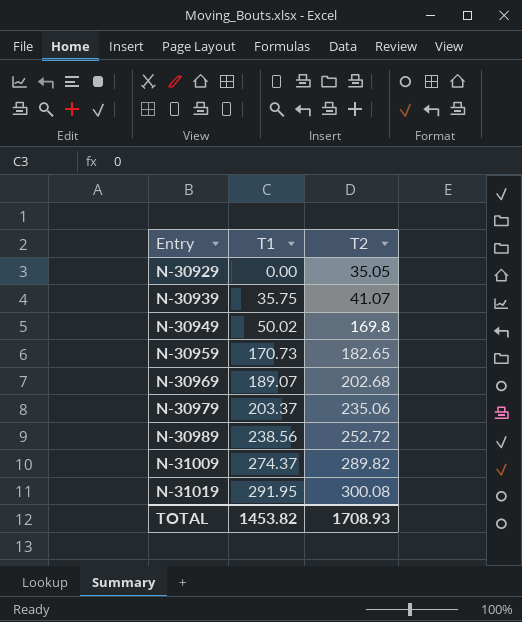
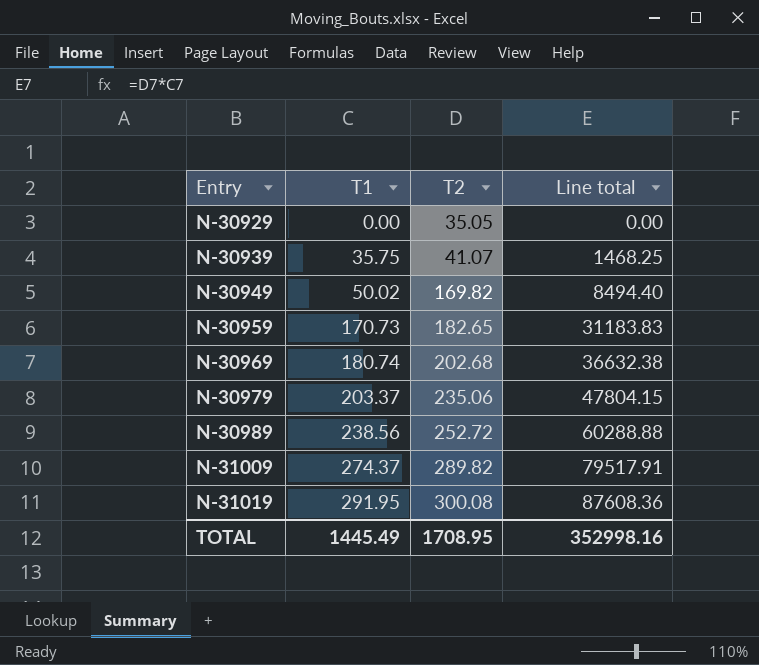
column Line total | formula: none -> [T1] * [T2]
N-30949 | T2: 169.8 -> 169.82
N-30969 | T1: 189.07 -> 180.74
TOTAL | T1: 1453.82 -> 1445.49
TOTAL | T2: 1708.93 -> 1708.95

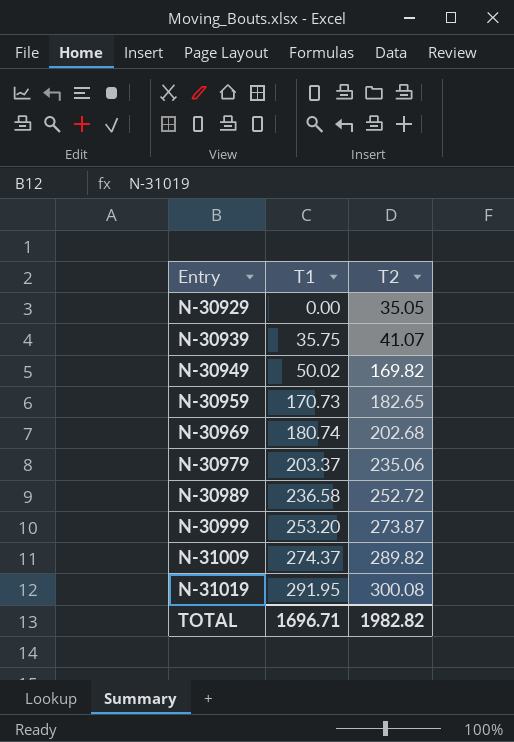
column Line total | formula: [T1] * [T2] -> none
N-30989 | T1: 238.56 -> 236.58
row N-30999: none -> 253.20 | 273.87
TOTAL | T1: 1445.49 -> 1696.71
TOTAL | T2: 1708.95 -> 1982.82

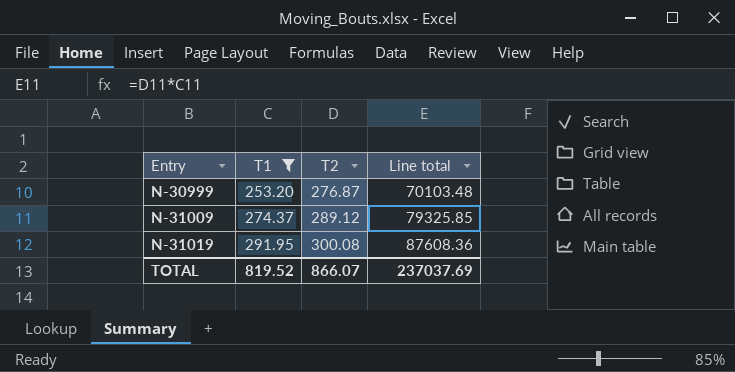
filter: none -> T1 >= 253.20
column Line total | formula: none -> [T1] * [T2]
N-30999 | T2: 273.87 -> 276.87
N-31009 | T2: 289.82 -> 289.12
TOTAL | T1: 1696.71 -> 819.52
TOTAL | T2: 1982.82 -> 866.07

